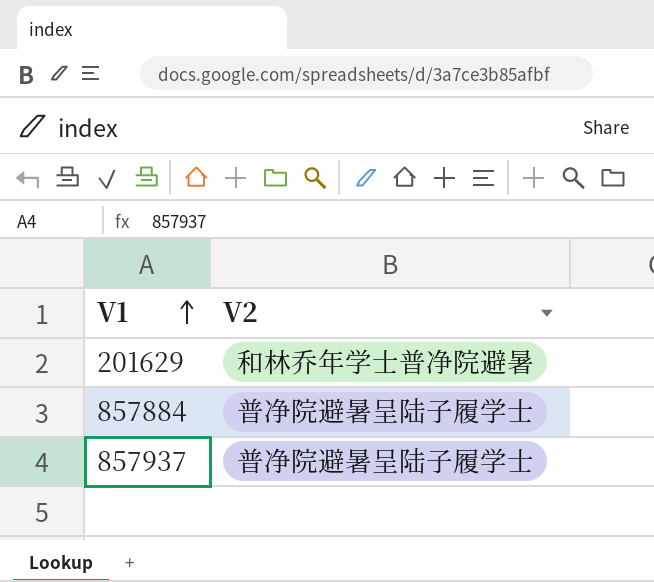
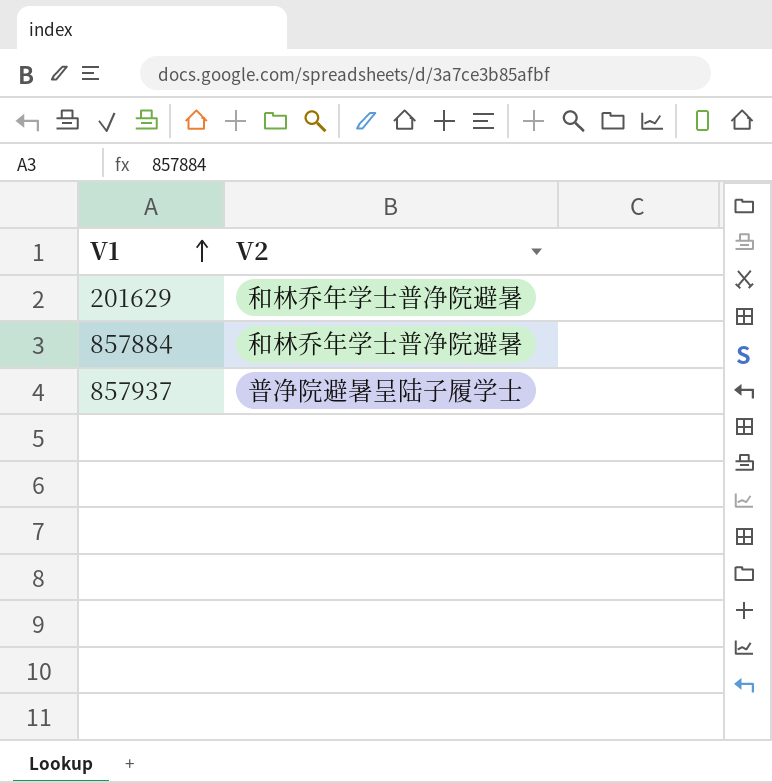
857884 | V2: 普净院避暑呈陆子履学士 -> 和林乔年学士普净院避暑

